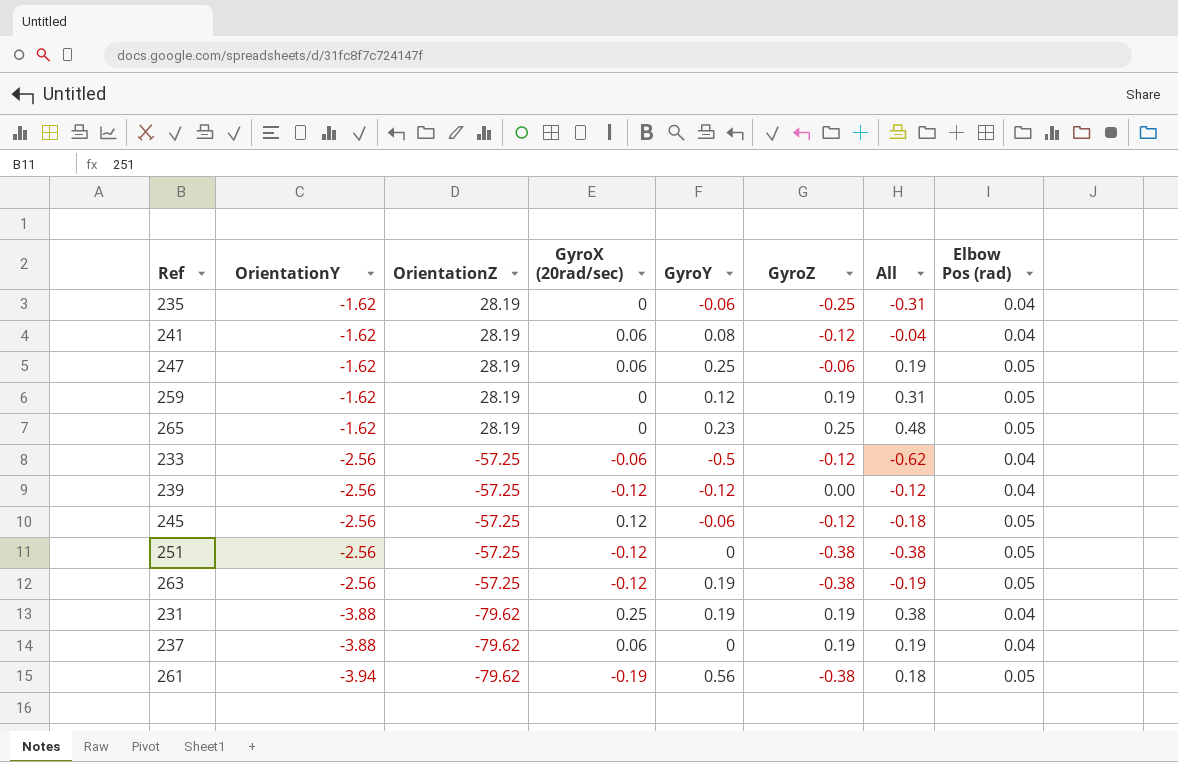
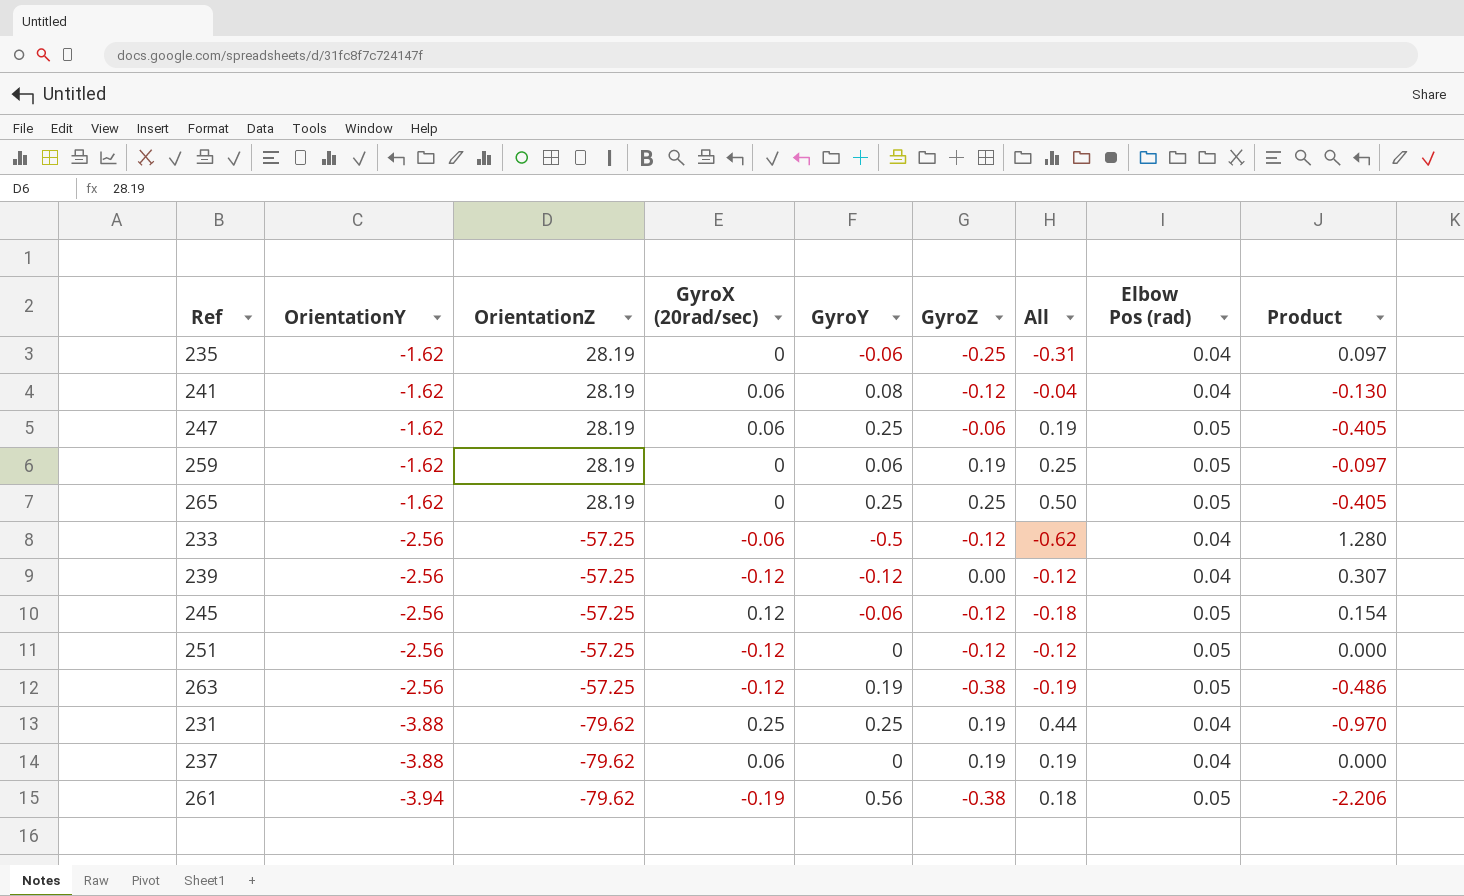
column Product | formula: none -> [OrientationY] * [GyroY]
259 | GyroY: 0.12 -> 0.06
259 | All: 0.31 -> 0.25
265 | GyroY: 0.23 -> 0.25
265 | All: 0.48 -> 0.50
251 | GyroZ: -0.38 -> -0.12
251 | All: -0.38 -> -0.12
231 | GyroY: 0.19 -> 0.25
231 | All: 0.38 -> 0.44

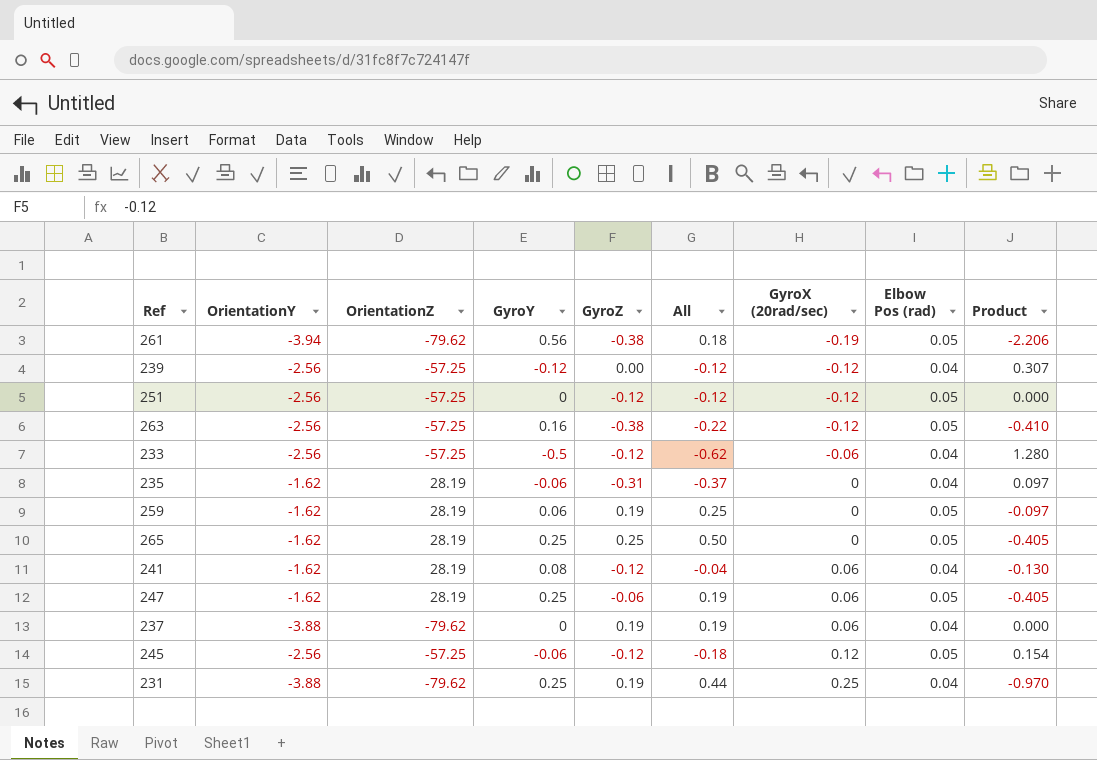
row order: OrientationY descending -> GyroX (20rad/sec) ascending
column GyroX (20rad/sec) | position: 4 -> 7
263 | GyroY: 0.19 -> 0.16
263 | All: -0.19 -> -0.22
263 | Product: -0.486 -> -0.410
235 | GyroZ: -0.25 -> -0.31
235 | All: -0.31 -> -0.37

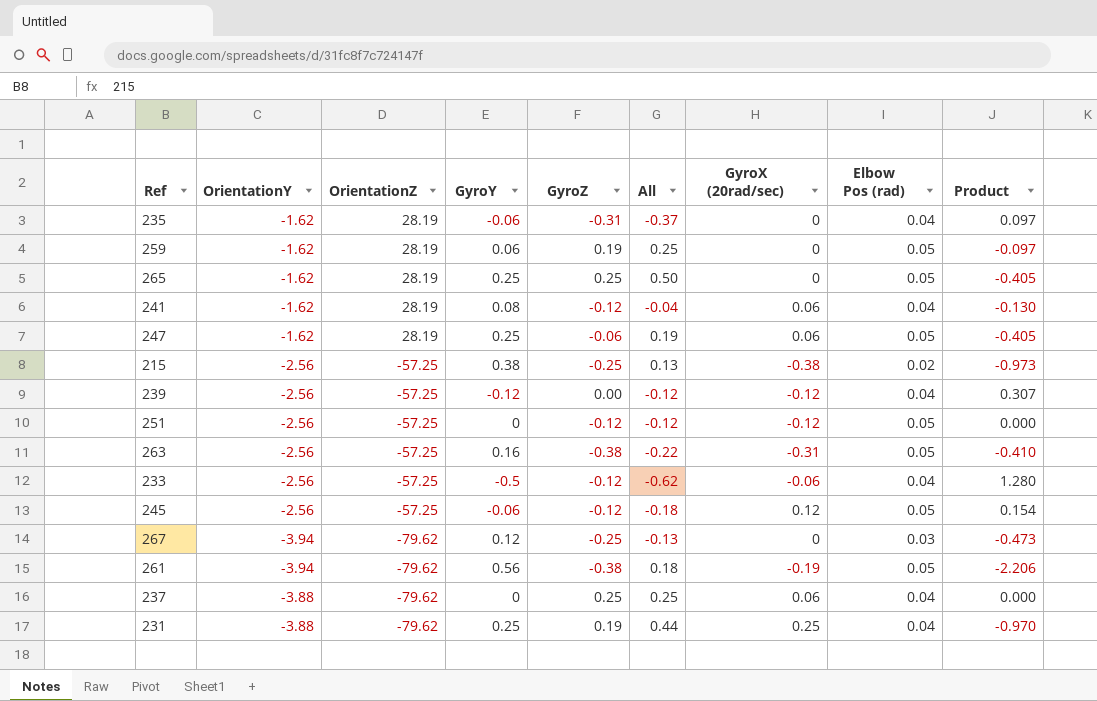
row order: GyroX (20rad/sec) ascending -> OrientationZ descending
row 215: none -> -2.56 | -57.25 | 0.38 | -0.25 | 0.13 | -0.38 | 0.02 | -0.973
263 | GyroX (20rad/sec): -0.12 -> -0.31
row 267: none -> -3.94 | -79.62 | 0.12 | -0.25 | -0.13 | 0 | 0.03 | -0.473
237 | GyroZ: 0.19 -> 0.25
237 | All: 0.19 -> 0.25

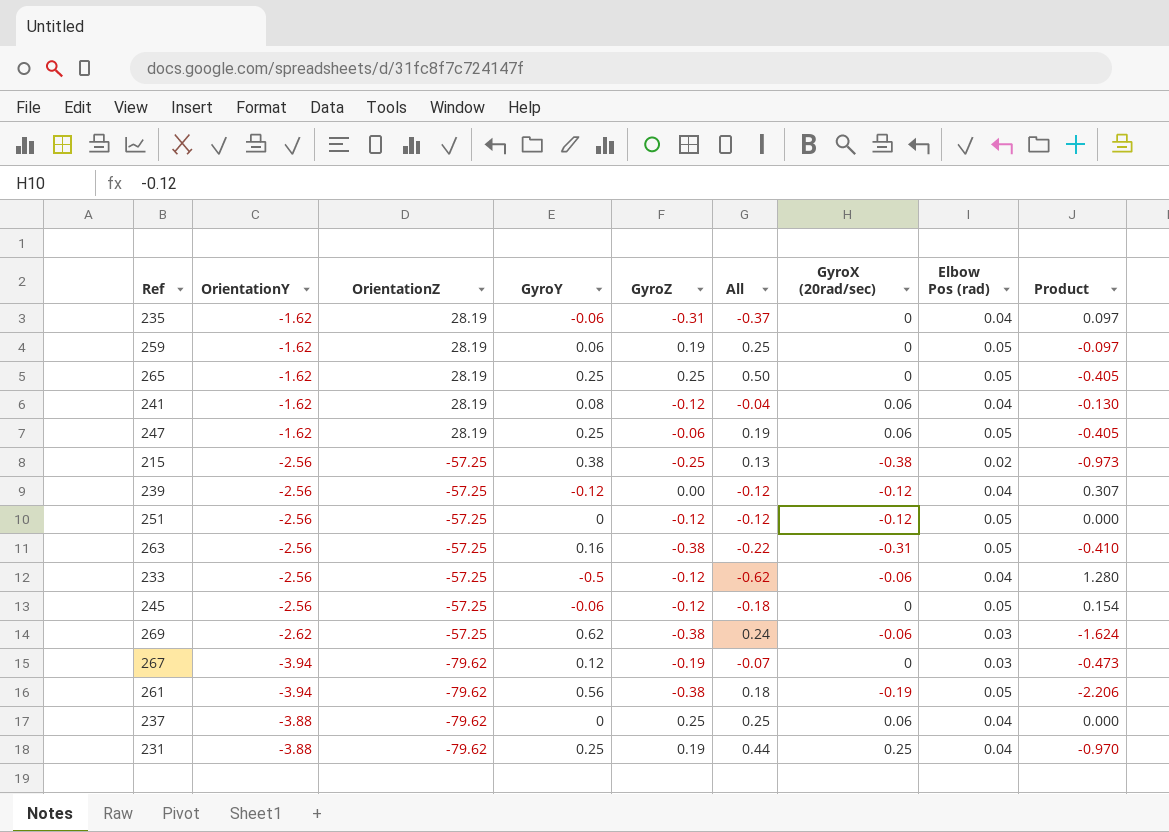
245 | GyroX (20rad/sec): 0.12 -> 0
row 269: none -> -2.62 | -57.25 | 0.62 | -0.38 | 0.24 | -0.06 | 0.03 | -1.624
267 | GyroZ: -0.25 -> -0.19
267 | All: -0.13 -> -0.07

